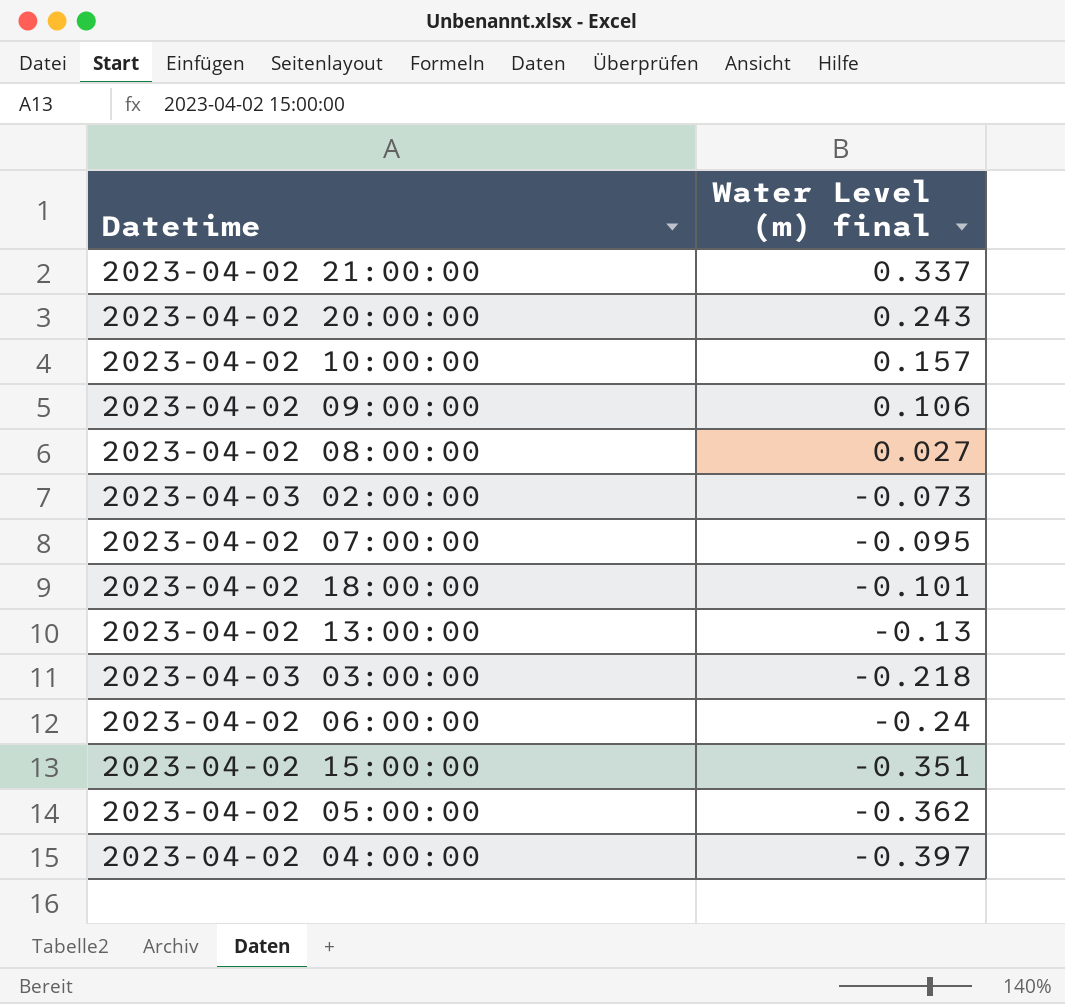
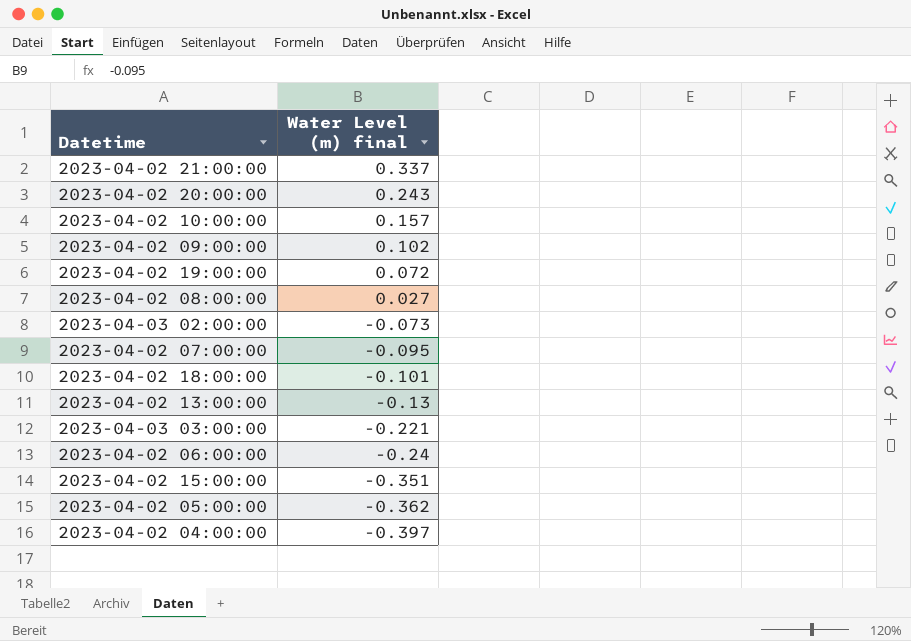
2023-04-02 09:00:00 | Water Level (m) final: 0.106 -> 0.102
row 2023-04-02 19:00:00: none -> 0.072
2023-04-03 03:00:00 | Water Level (m) final: -0.218 -> -0.221

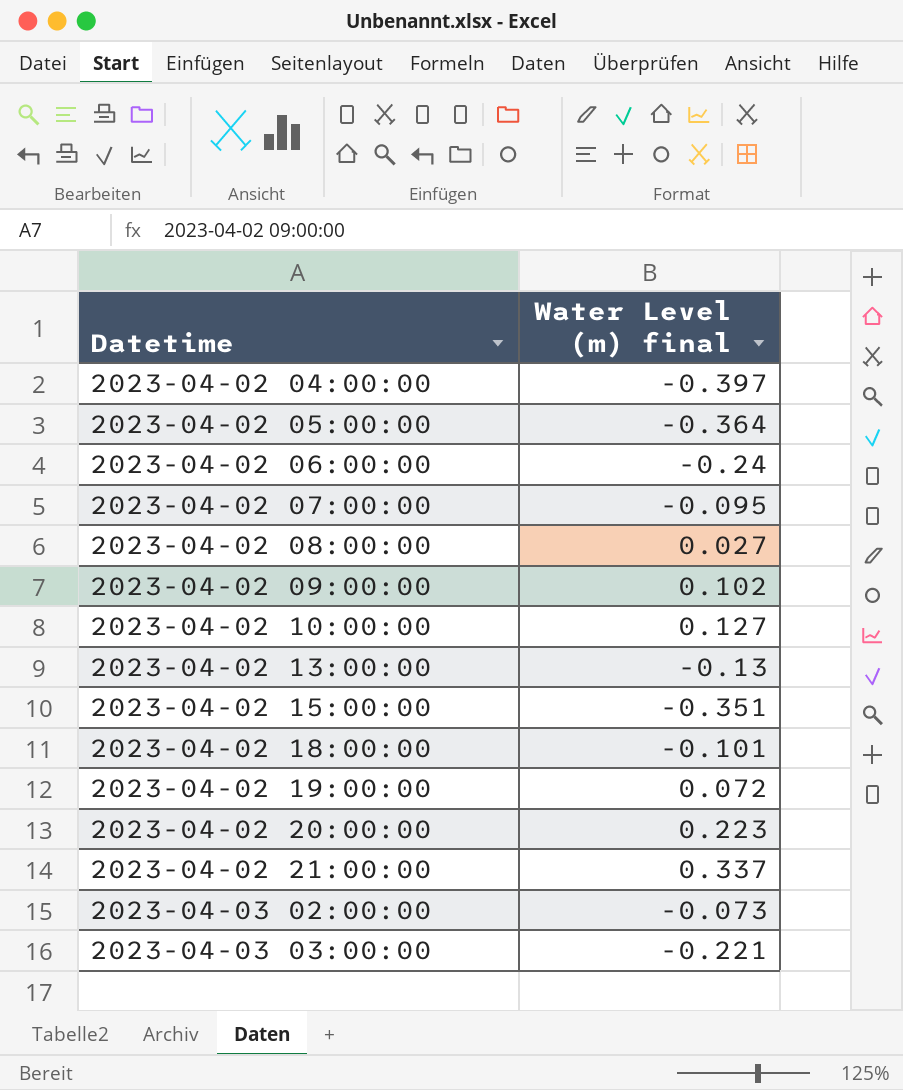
row order: Water Level (m) final descending -> Datetime ascending
2023-04-02 05:00:00 | Water Level (m) final: -0.362 -> -0.364
2023-04-02 10:00:00 | Water Level (m) final: 0.157 -> 0.127
2023-04-02 20:00:00 | Water Level (m) final: 0.243 -> 0.223

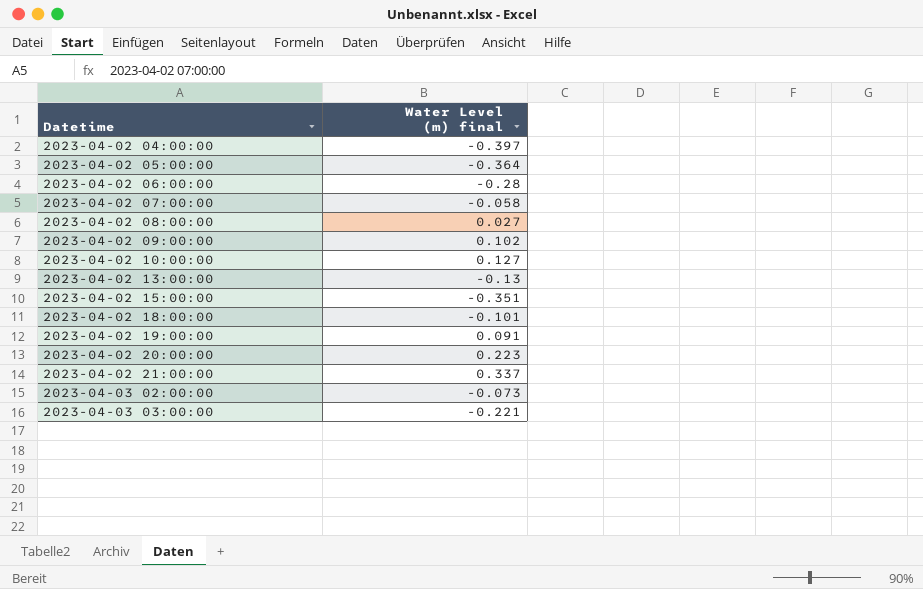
2023-04-02 06:00:00 | Water Level (m) final: -0.24 -> -0.28
2023-04-02 07:00:00 | Water Level (m) final: -0.095 -> -0.058
2023-04-02 19:00:00 | Water Level (m) final: 0.072 -> 0.091

